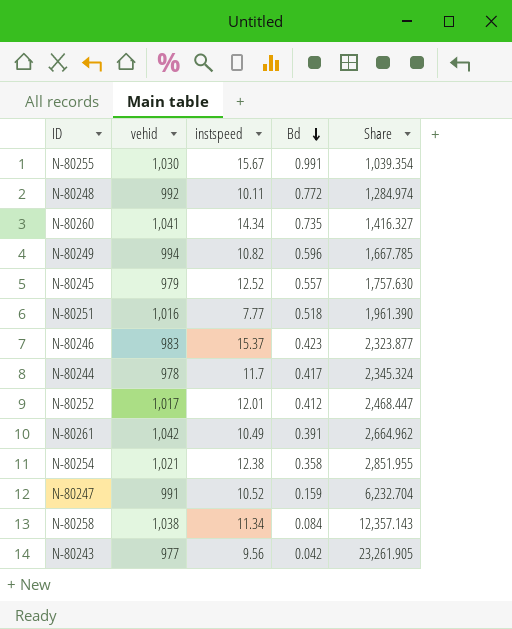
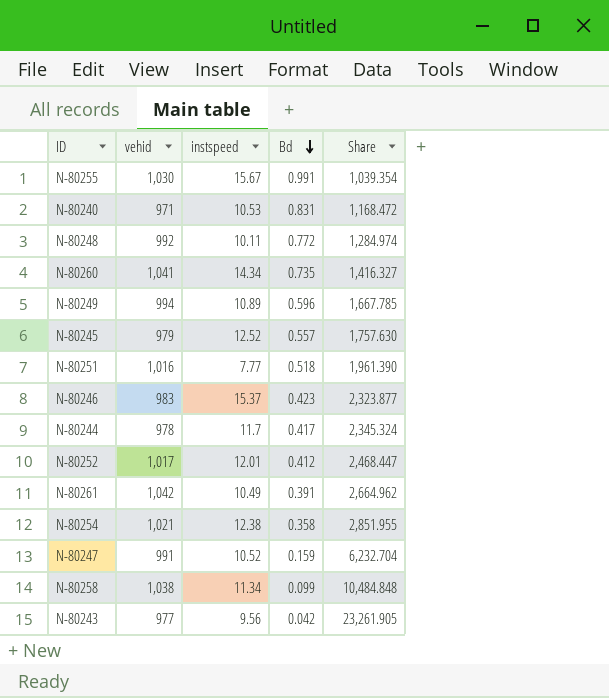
row N-80240: none -> 971 | 10.53 | 0.831 | 1,168.472
N-80249 | instspeed: 10.82 -> 10.89
N-80258 | Bd: 0.084 -> 0.099
N-80258 | Share: 12,357.143 -> 10,484.848

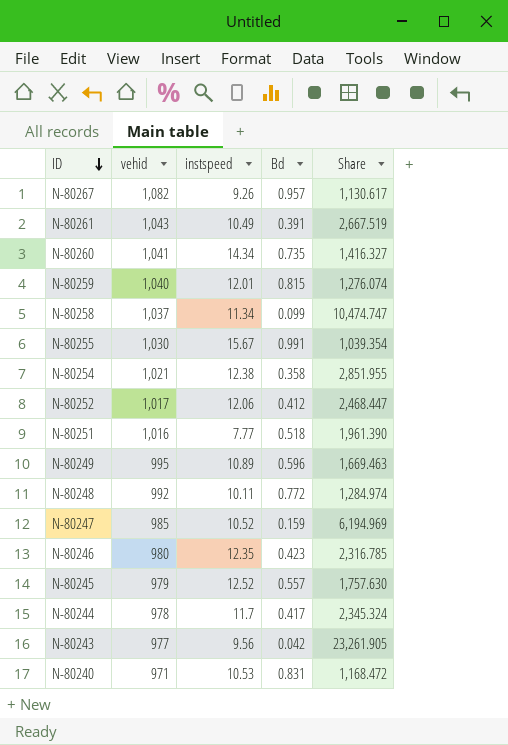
row order: Bd descending -> ID descending
row N-80267: none -> 1,082 | 9.26 | 0.957 | 1,130.617
N-80261 | vehid: 1,042 -> 1,043
N-80261 | Share: 2,664.962 -> 2,667.519
row N-80259: none -> 1,040 | 12.01 | 0.815 | 1,276.074
N-80258 | vehid: 1,038 -> 1,037
N-80258 | Share: 10,484.848 -> 10,474.747
N-80252 | instspeed: 12.01 -> 12.06
N-80249 | vehid: 994 -> 995
N-80249 | Share: 1,667.785 -> 1,669.463
N-80247 | vehid: 991 -> 985
N-80247 | Share: 6,232.704 -> 6,194.969
N-80246 | vehid: 983 -> 980
N-80246 | instspeed: 15.37 -> 12.35
N-80246 | Share: 2,323.877 -> 2,316.785

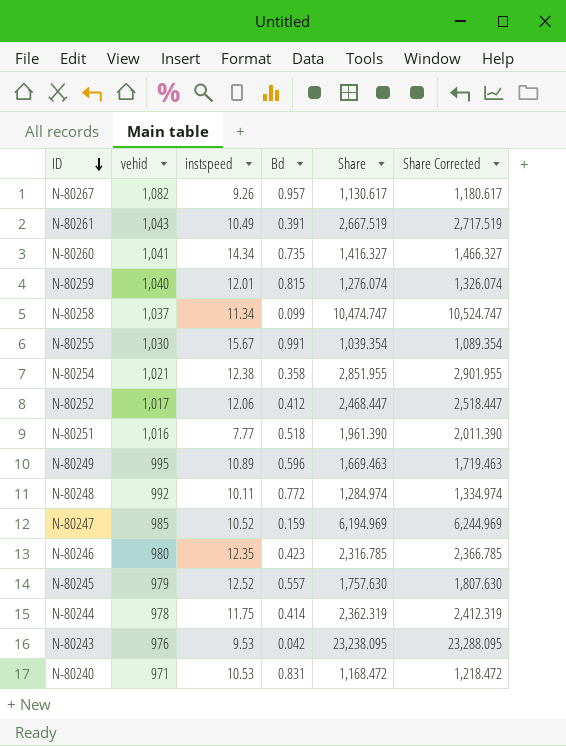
column Share Corrected | formula: none -> [Share] + 50
N-80244 | instspeed: 11.7 -> 11.75
N-80244 | Bd: 0.417 -> 0.414
N-80244 | Share: 2,345.324 -> 2,362.319
N-80243 | vehid: 977 -> 976
N-80243 | instspeed: 9.56 -> 9.53
N-80243 | Share: 23,261.905 -> 23,238.095

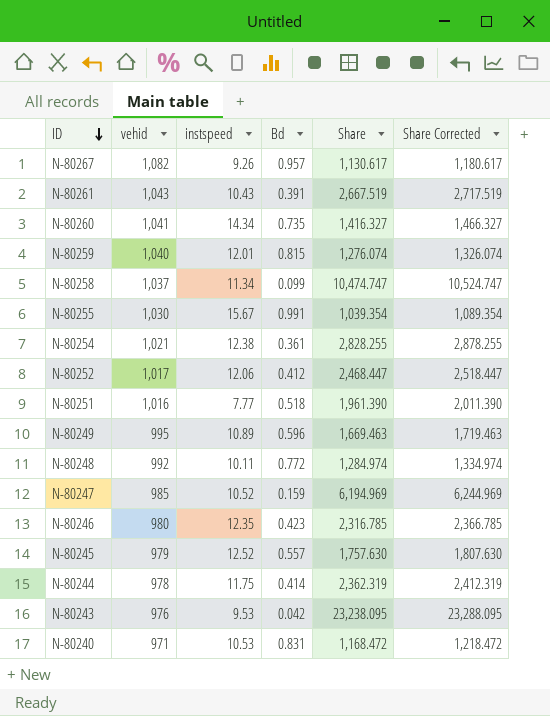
N-80261 | instspeed: 10.49 -> 10.43
N-80254 | Bd: 0.358 -> 0.361
N-80254 | Share: 2,851.955 -> 2,828.255
N-80254 | Share Corrected: 2,901.955 -> 2,878.255

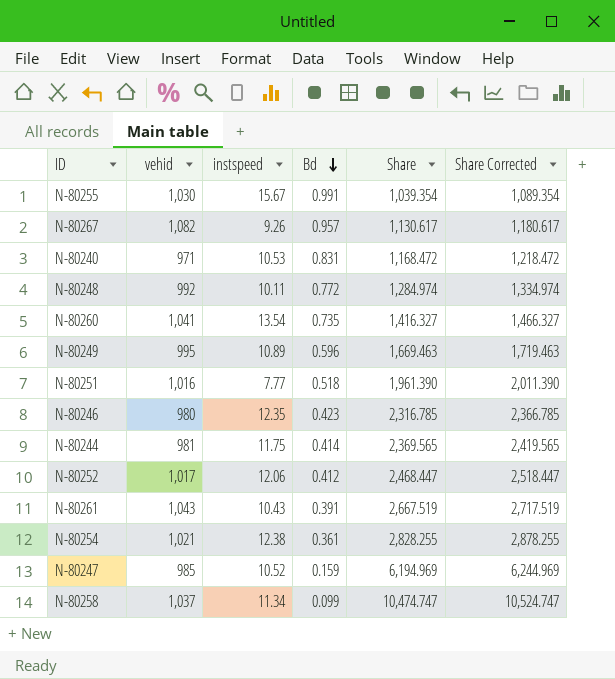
row order: ID descending -> Bd descending
row N-80259: 1,040 | 12.01 | 0.815 | 1,276.074 | 1,326.074 -> none
row N-80245: 979 | 12.52 | 0.557 | 1,757.630 | 1,807.630 -> none
row N-80243: 976 | 9.53 | 0.042 | 23,238.095 | 23,288.095 -> none
N-80260 | instspeed: 14.34 -> 13.54
N-80244 | vehid: 978 -> 981
N-80244 | Share: 2,362.319 -> 2,369.565
N-80244 | Share Corrected: 2,412.319 -> 2,419.565

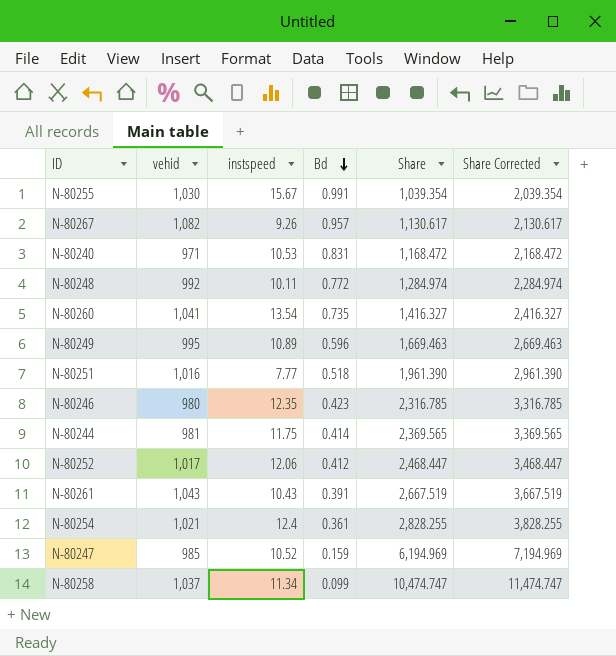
column Share Corrected | formula: [Share] + 50 -> [Share] + 1000
N-80254 | instspeed: 12.38 -> 12.4

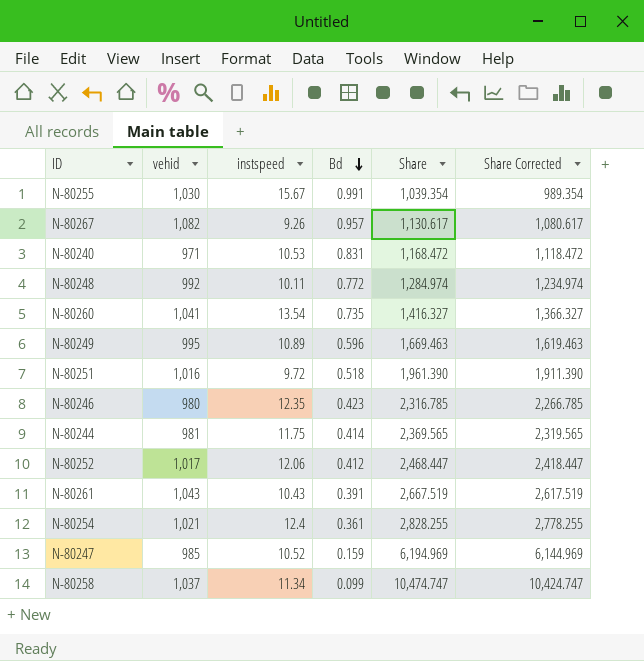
column Share Corrected | formula: [Share] + 1000 -> [Share] - 50
N-80251 | instspeed: 7.77 -> 9.72

